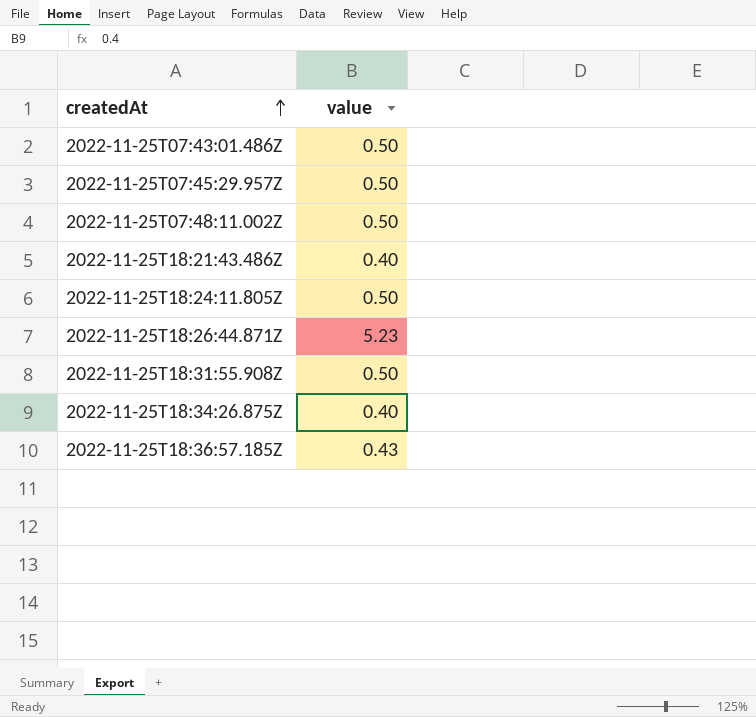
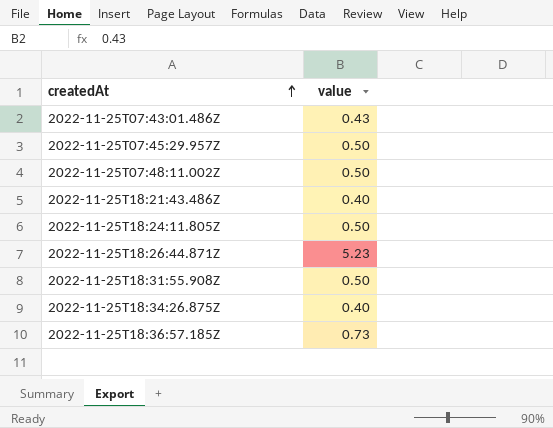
2022-11-25T07:43:01.486Z | value: 0.50 -> 0.43
2022-11-25T18:36:57.185Z | value: 0.43 -> 0.73

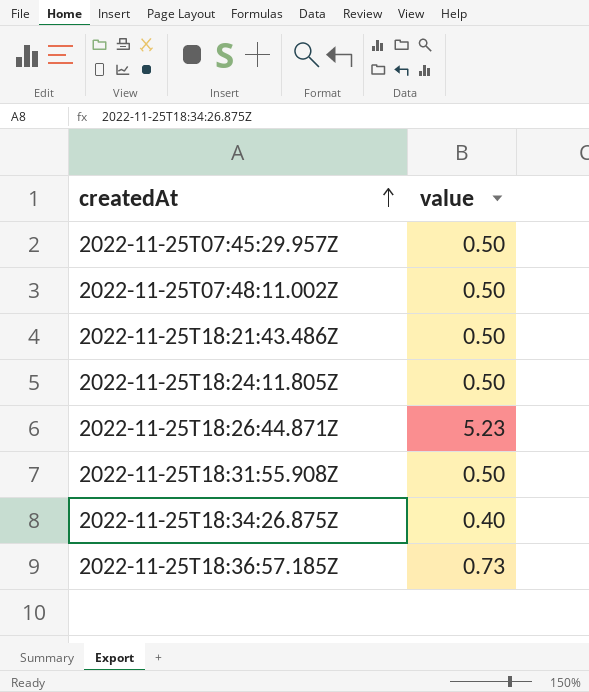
row 2022-11-25T07:43:01.486Z: 0.43 -> none
2022-11-25T18:21:43.486Z | value: 0.40 -> 0.50

